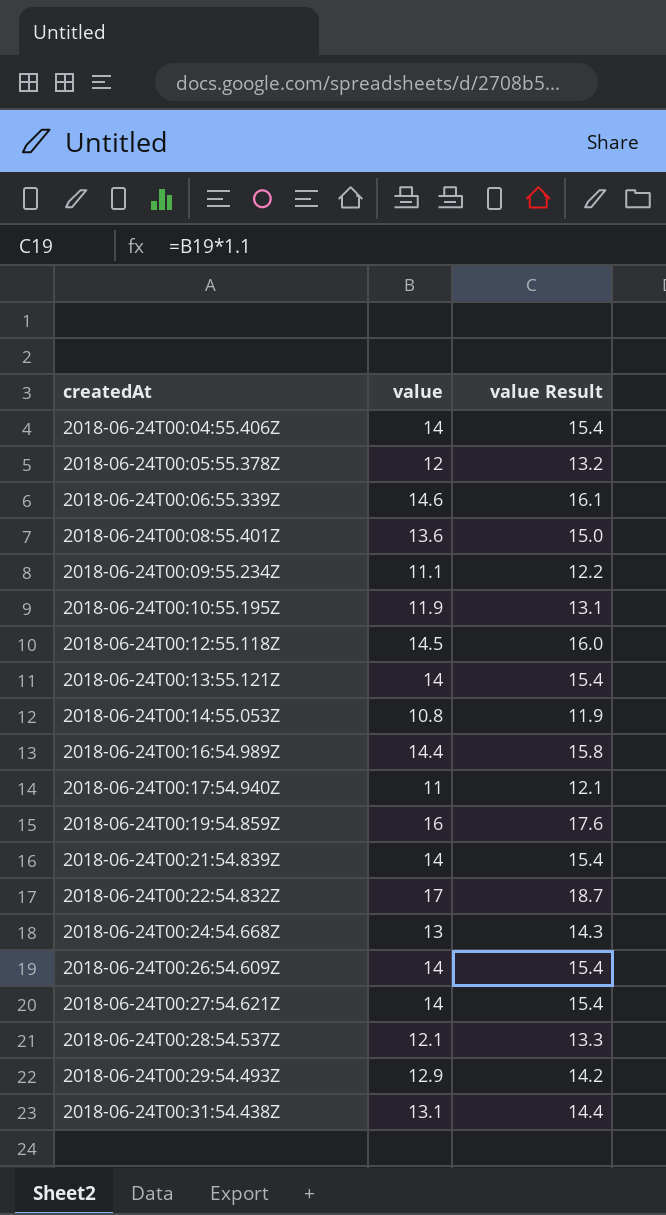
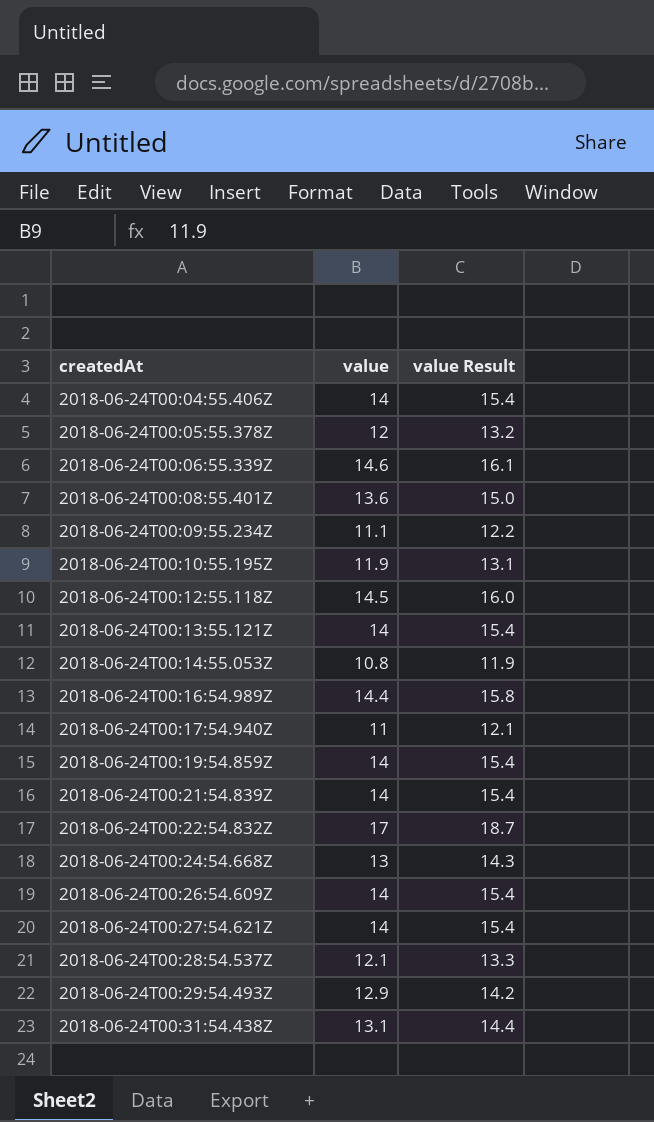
2018-06-24T00:19:54.859Z | value: 16 -> 14
2018-06-24T00:19:54.859Z | value Result: 17.6 -> 15.4

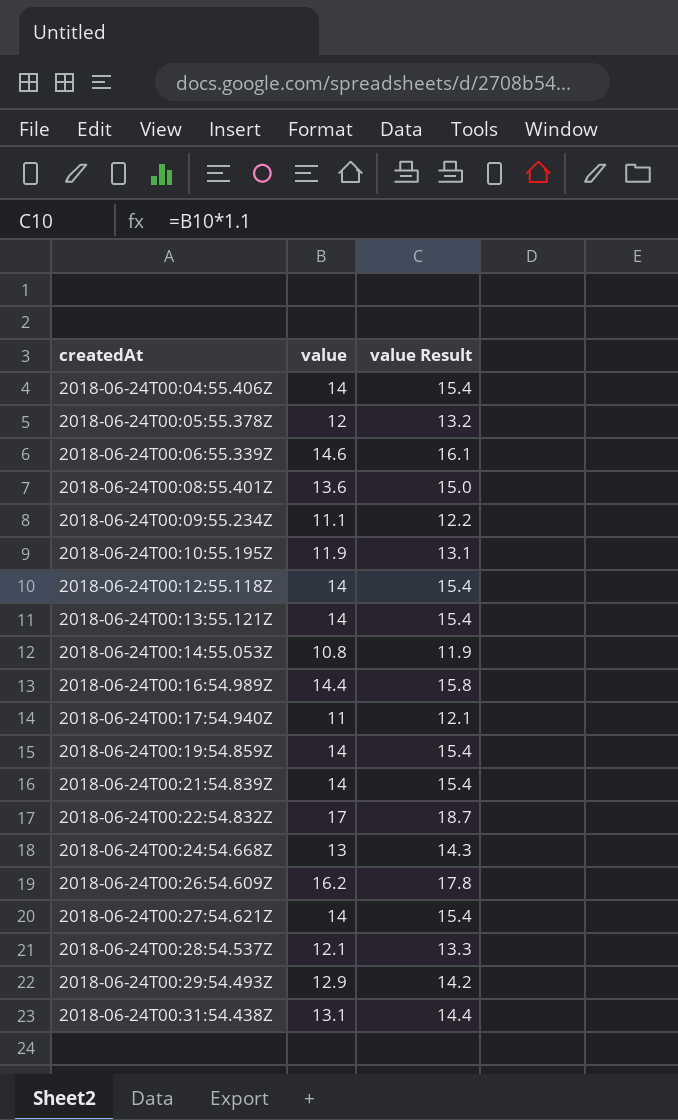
2018-06-24T00:12:55.118Z | value: 14.5 -> 14
2018-06-24T00:12:55.118Z | value Result: 16.0 -> 15.4
2018-06-24T00:26:54.609Z | value: 14 -> 16.2
2018-06-24T00:26:54.609Z | value Result: 15.4 -> 17.8

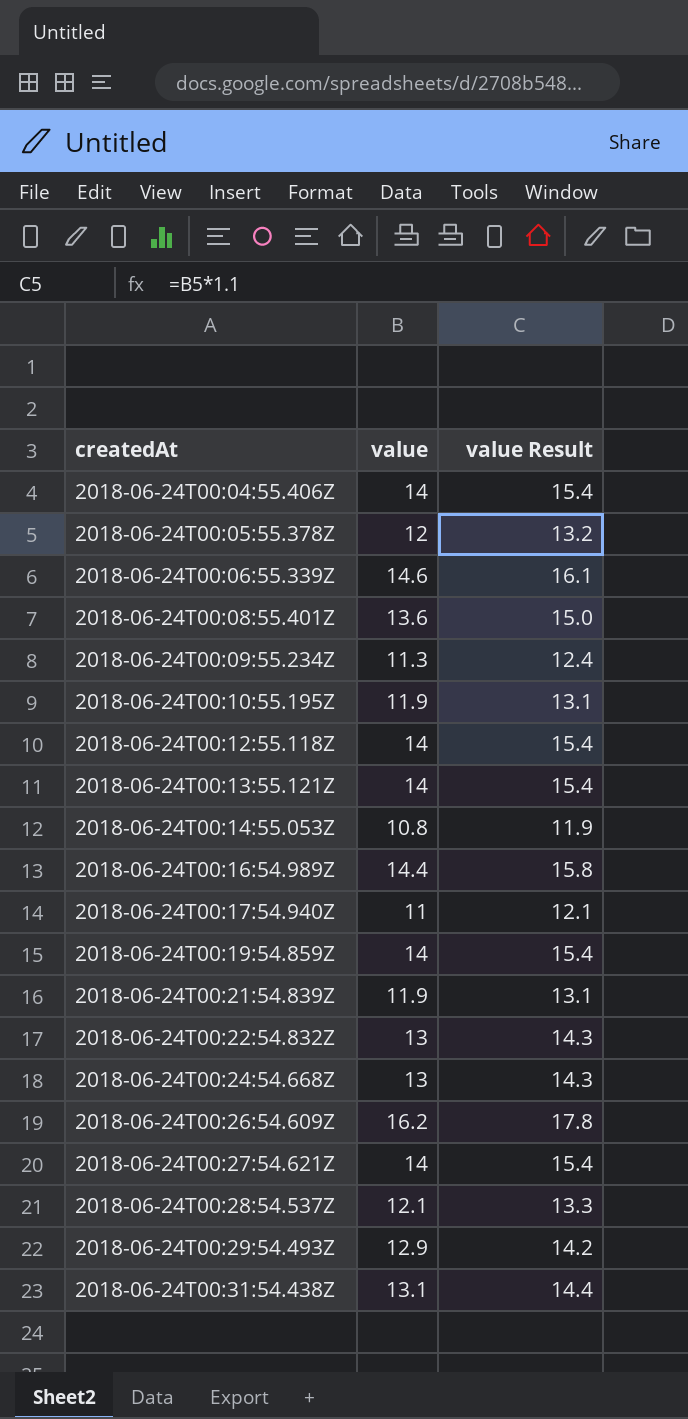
2018-06-24T00:09:55.234Z | value: 11.1 -> 11.3
2018-06-24T00:09:55.234Z | value Result: 12.2 -> 12.4
2018-06-24T00:21:54.839Z | value: 14 -> 11.9
2018-06-24T00:21:54.839Z | value Result: 15.4 -> 13.1
2018-06-24T00:22:54.832Z | value: 17 -> 13
2018-06-24T00:22:54.832Z | value Result: 18.7 -> 14.3

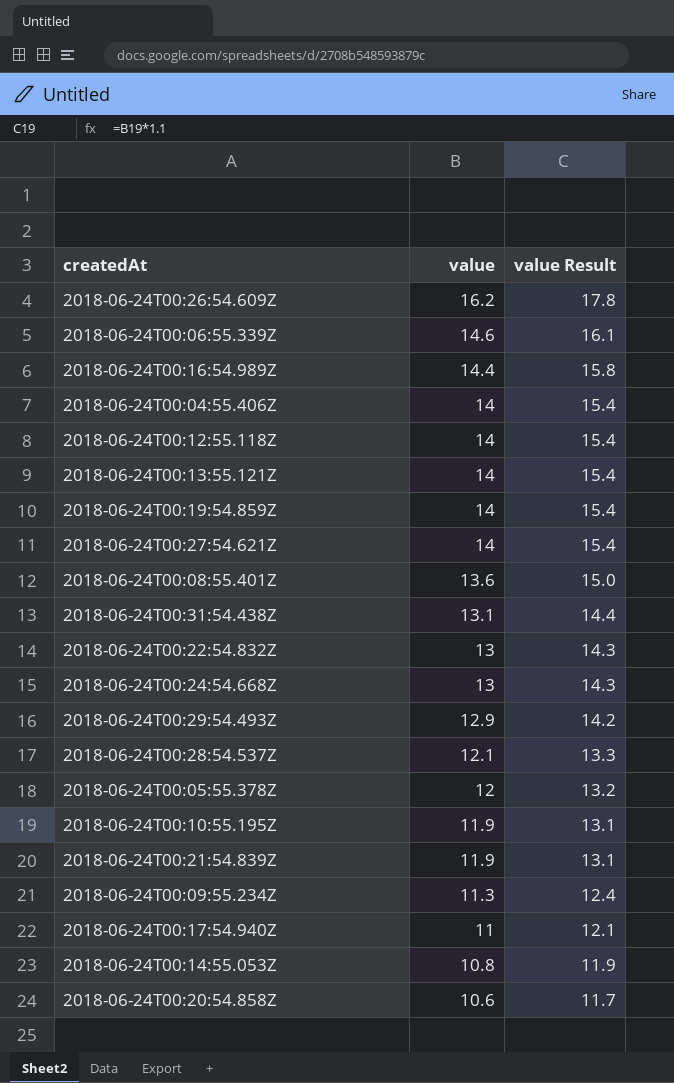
row order: createdAt ascending -> value descending
row 2018-06-24T00:20:54.858Z: none -> 10.6 | 11.7

